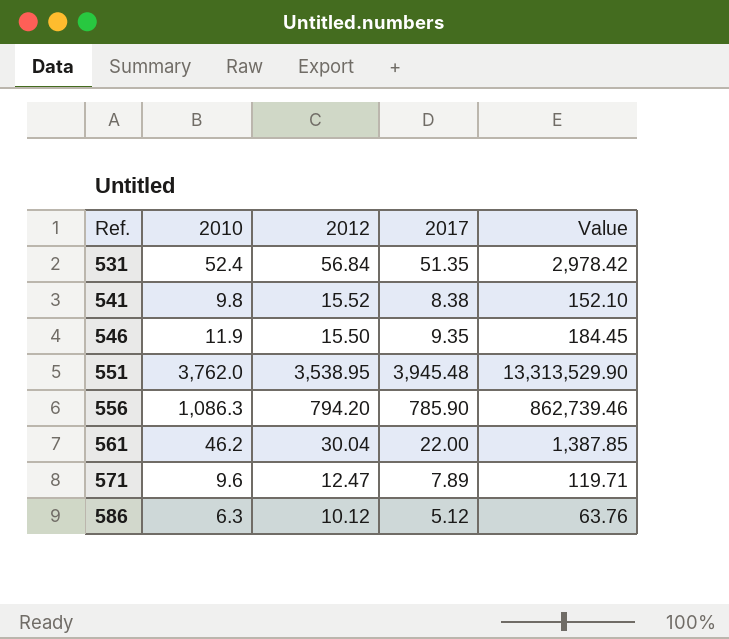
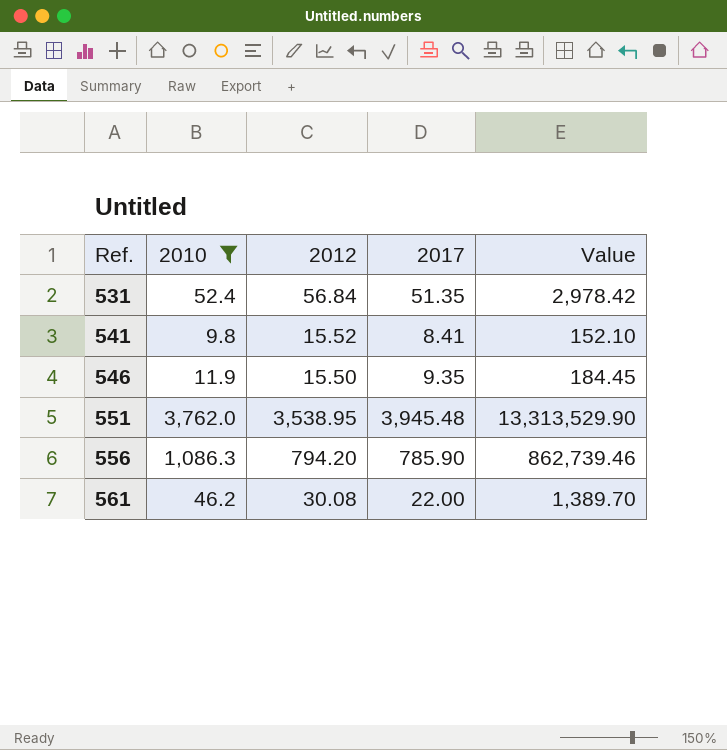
filter: none -> 2010 >= 9.8
541 | 2017: 8.38 -> 8.41
561 | 2012: 30.04 -> 30.08
561 | Value: 1,387.85 -> 1,389.70

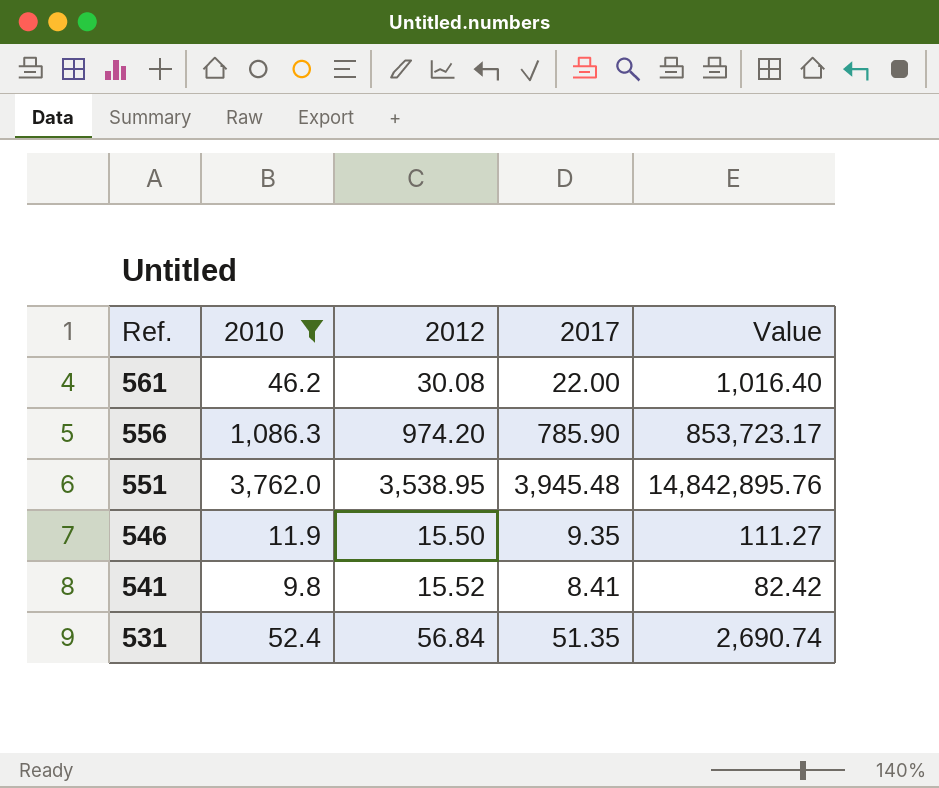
row order: Ref. ascending -> Ref. descending
column Value | formula: [2010] * [2012] -> [2010] * [2017]
556 | 2012: 794.20 -> 974.20

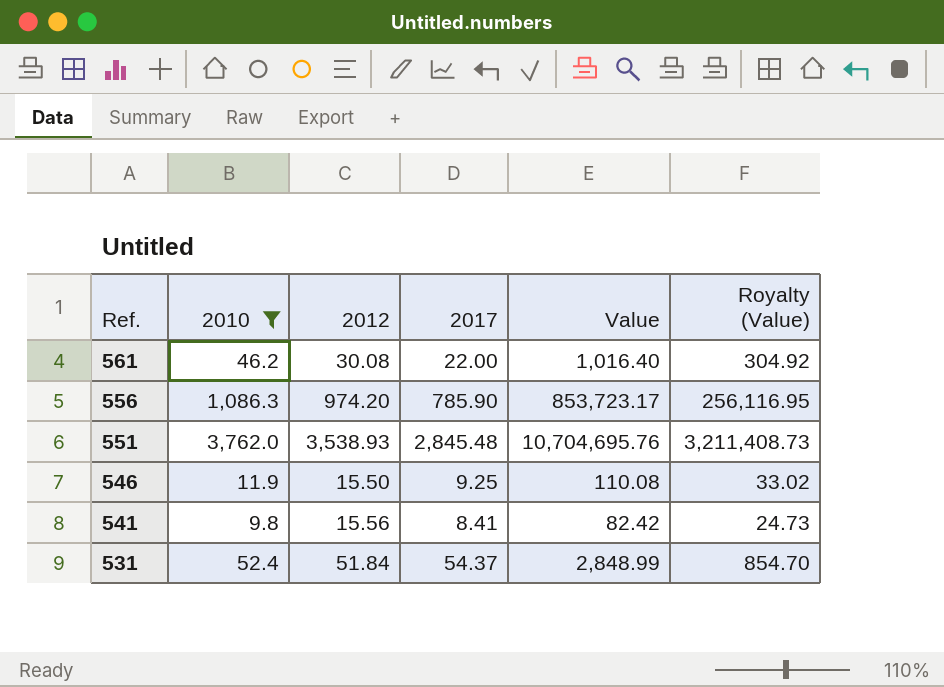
column Royalty (Value) | formula: none -> [Value] * 0.3
551 | 2012: 3,538.95 -> 3,538.93
551 | 2017: 3,945.48 -> 2,845.48
551 | Value: 14,842,895.76 -> 10,704,695.76
546 | 2017: 9.35 -> 9.25
546 | Value: 111.27 -> 110.08
541 | 2012: 15.52 -> 15.56
531 | 2012: 56.84 -> 51.84
531 | 2017: 51.35 -> 54.37
531 | Value: 2,690.74 -> 2,848.99

